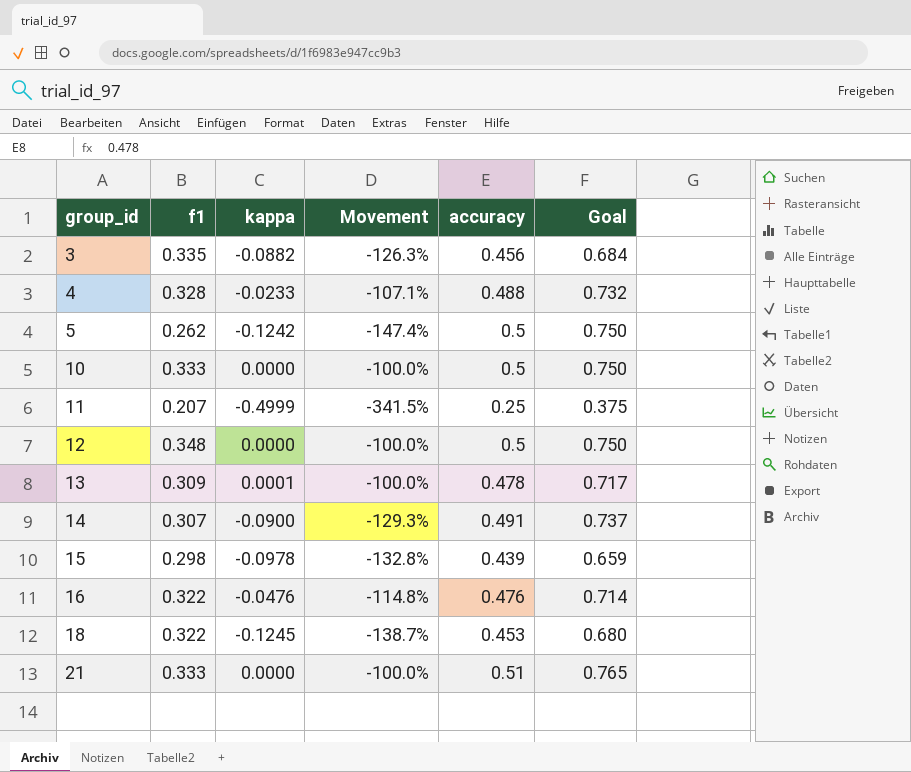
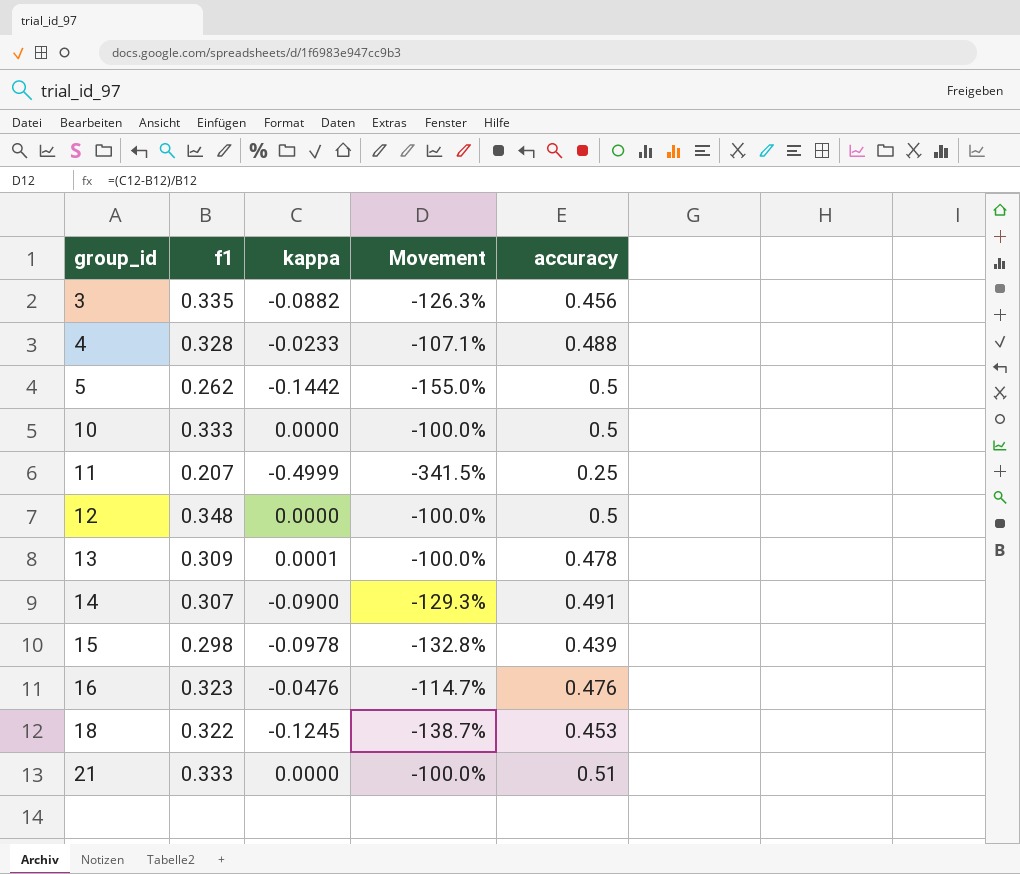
column Goal | formula: [accuracy] * 1.5 -> none
5 | kappa: -0.1242 -> -0.1442
5 | Movement: -147.4% -> -155.0%
16 | f1: 0.322 -> 0.323
16 | Movement: -114.8% -> -114.7%

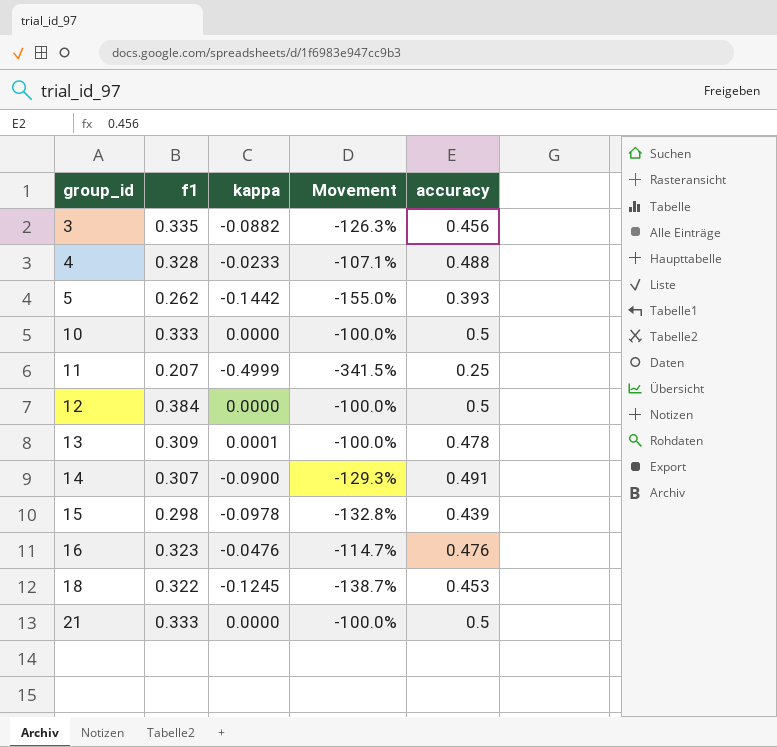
5 | accuracy: 0.5 -> 0.393
12 | f1: 0.348 -> 0.384
21 | accuracy: 0.51 -> 0.5

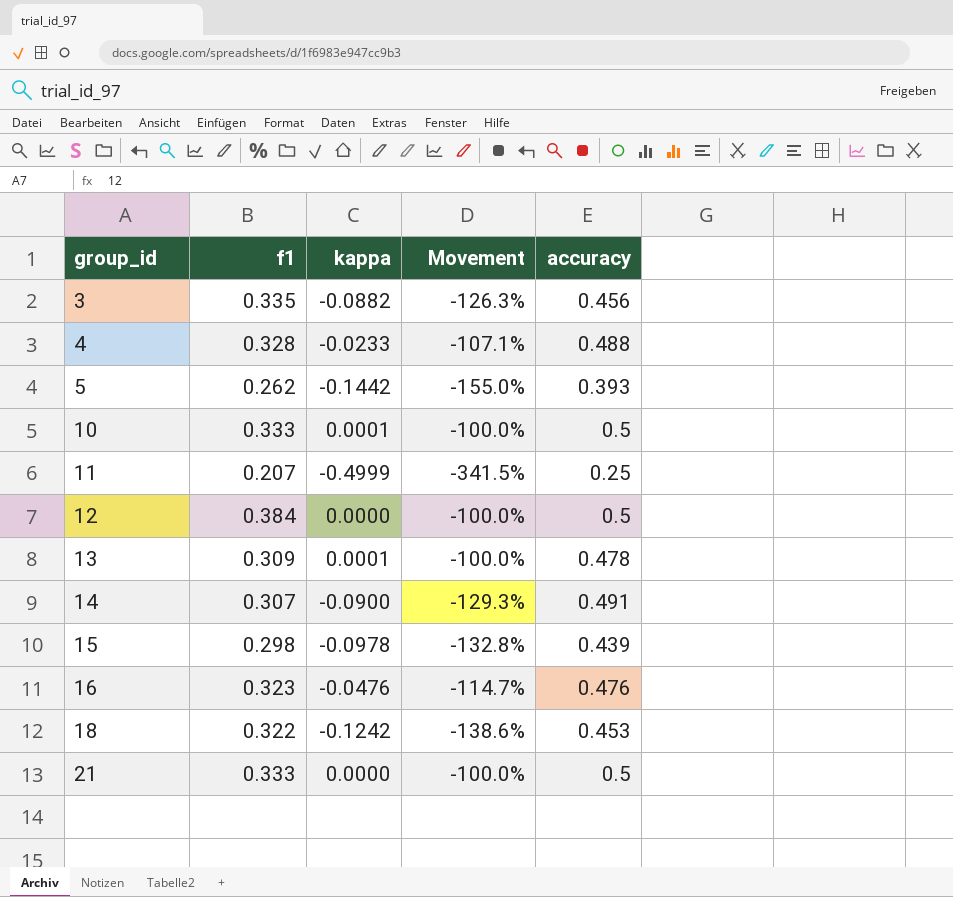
10 | kappa: 0.0000 -> 0.0001
18 | kappa: -0.1245 -> -0.1242
18 | Movement: -138.7% -> -138.6%

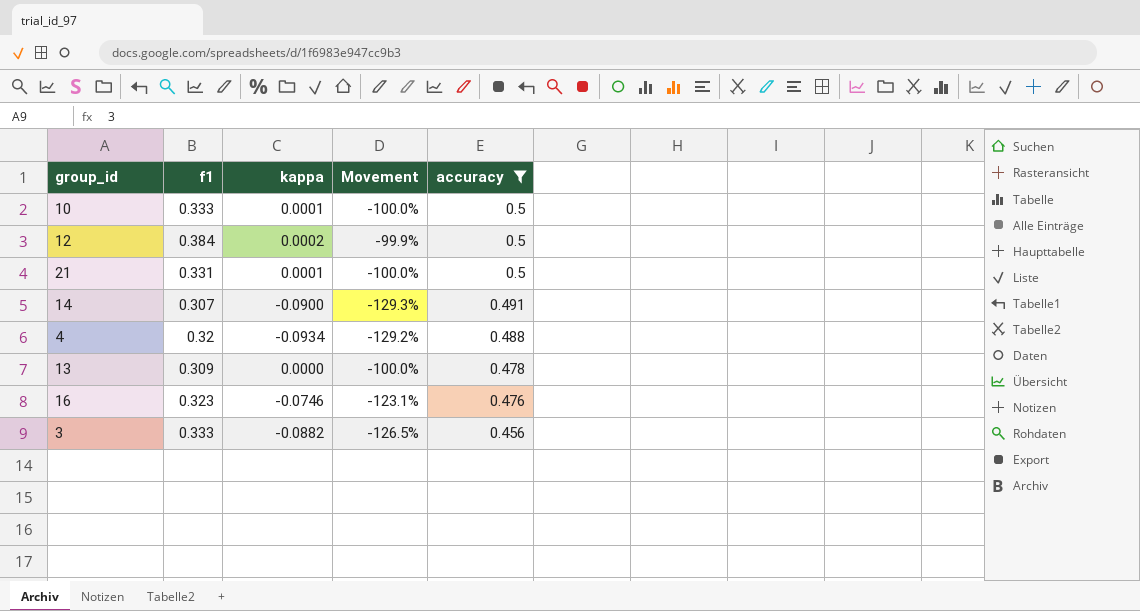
filter: none -> accuracy >= 0.456
row order: group_id ascending -> accuracy descending
12 | kappa: 0.0000 -> 0.0002
12 | Movement: -100.0% -> -99.9%
21 | f1: 0.333 -> 0.331
21 | kappa: 0.0000 -> 0.0001
4 | f1: 0.328 -> 0.32
4 | kappa: -0.0233 -> -0.0934
4 | Movement: -107.1% -> -129.2%
13 | kappa: 0.0001 -> 0.0000
16 | kappa: -0.0476 -> -0.0746
16 | Movement: -114.7% -> -123.1%
3 | f1: 0.335 -> 0.333
3 | Movement: -126.3% -> -126.5%

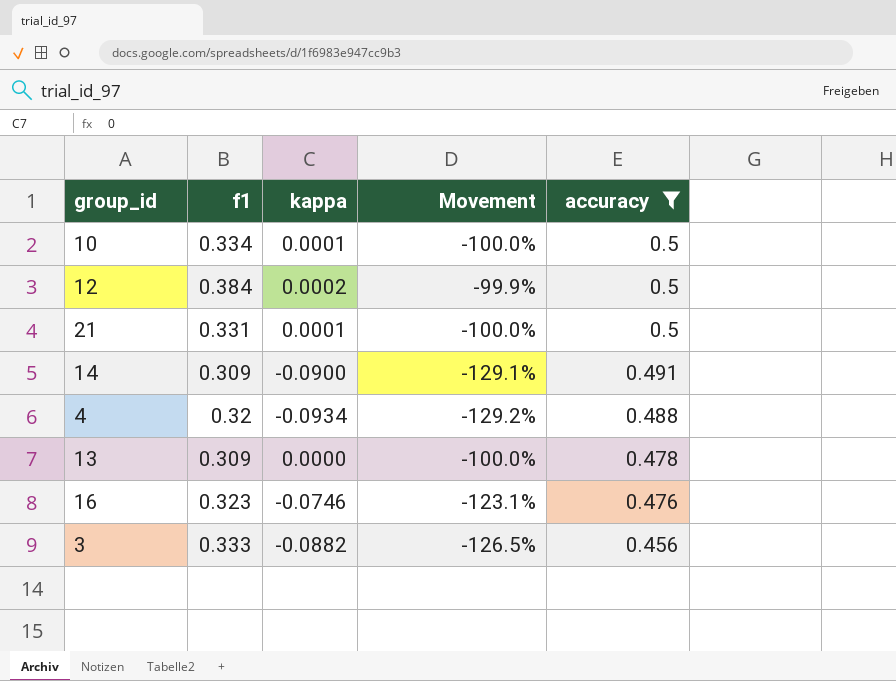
10 | f1: 0.333 -> 0.334
14 | f1: 0.307 -> 0.309
14 | Movement: -129.3% -> -129.1%

